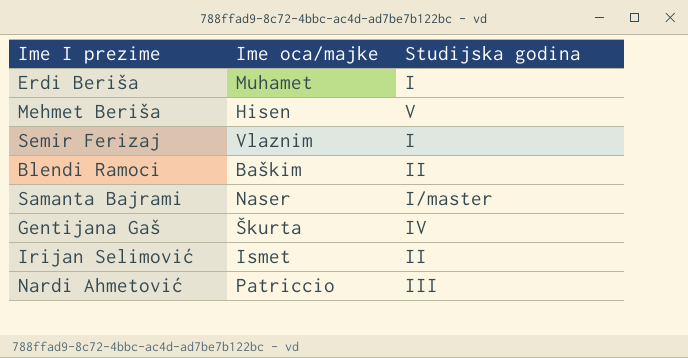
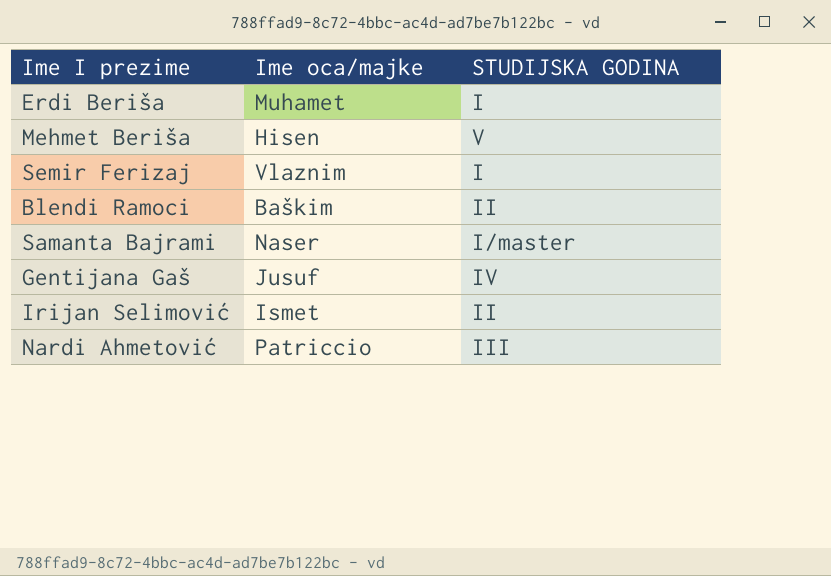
column name: Studijska godina -> STUDIJSKA GODINA
Gentijana Gaš | Ime oca/majke: Škurta -> Jusuf

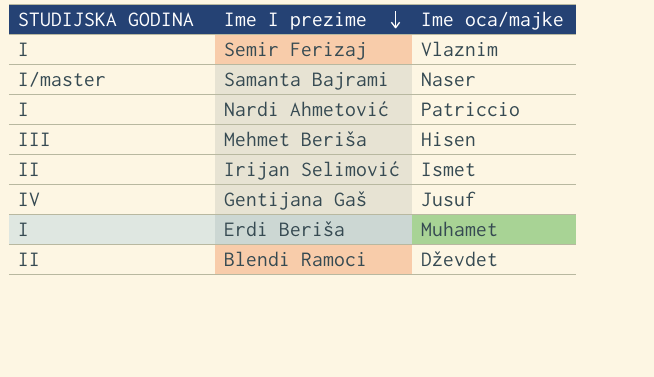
row order: none -> Ime I prezime descending
column STUDIJSKA GODINA | position: 3 -> 1
Nardi Ahmetović | STUDIJSKA GODINA: III -> I
Mehmet Beriša | STUDIJSKA GODINA: V -> III
Blendi Ramoci | Ime oca/majke: Baškim -> Dževdet

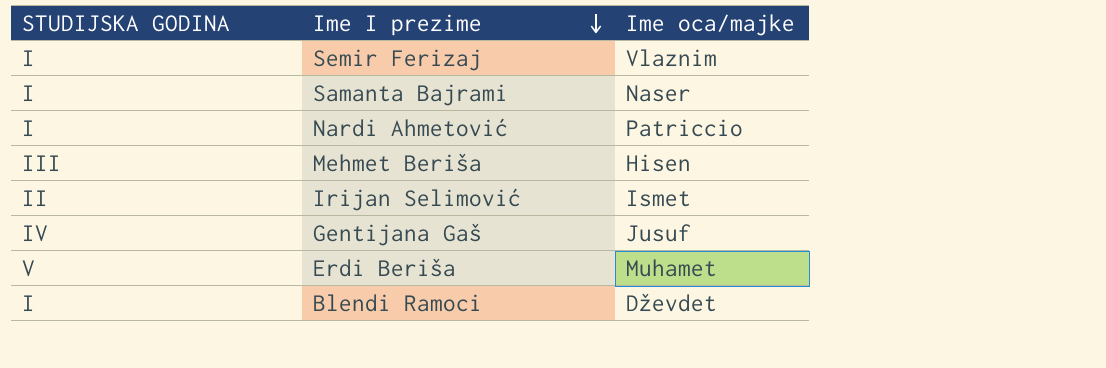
Samanta Bajrami | STUDIJSKA GODINA: I/master -> I
Erdi Beriša | STUDIJSKA GODINA: I -> V
Blendi Ramoci | STUDIJSKA GODINA: II -> I

